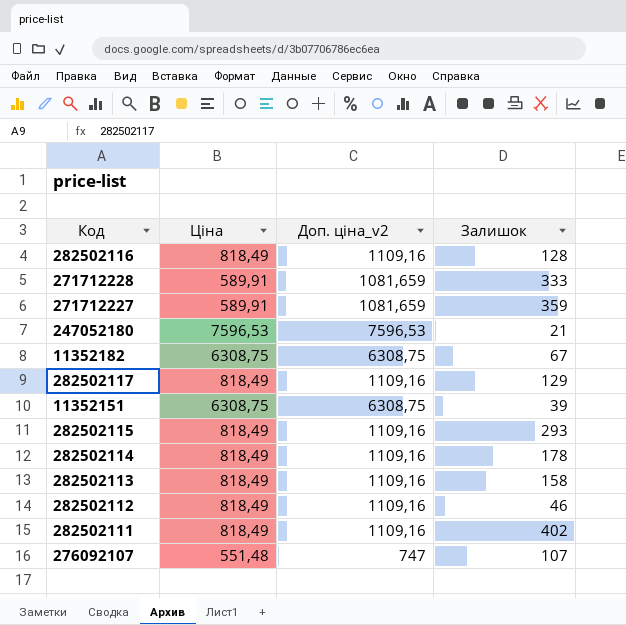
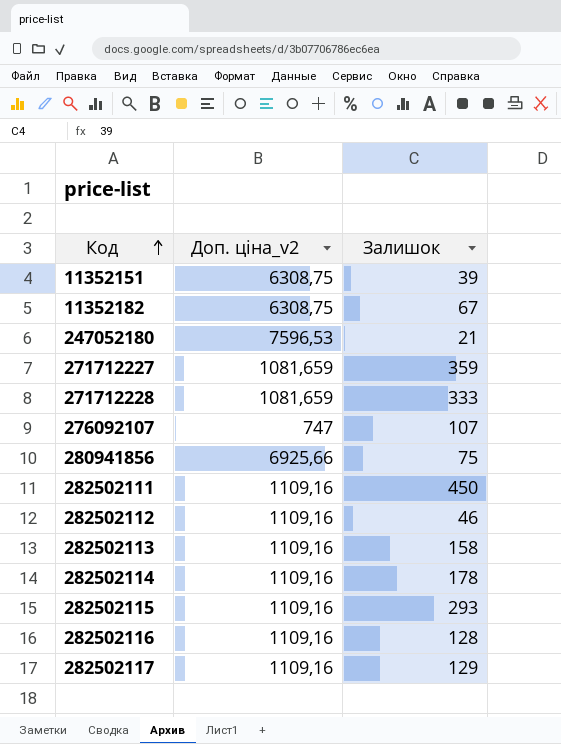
row order: none -> Код ascending
column Ціна | position: 2 -> none
row 280941856: none -> 6925,66 | 75
282502111 | Залишок: 402 -> 450

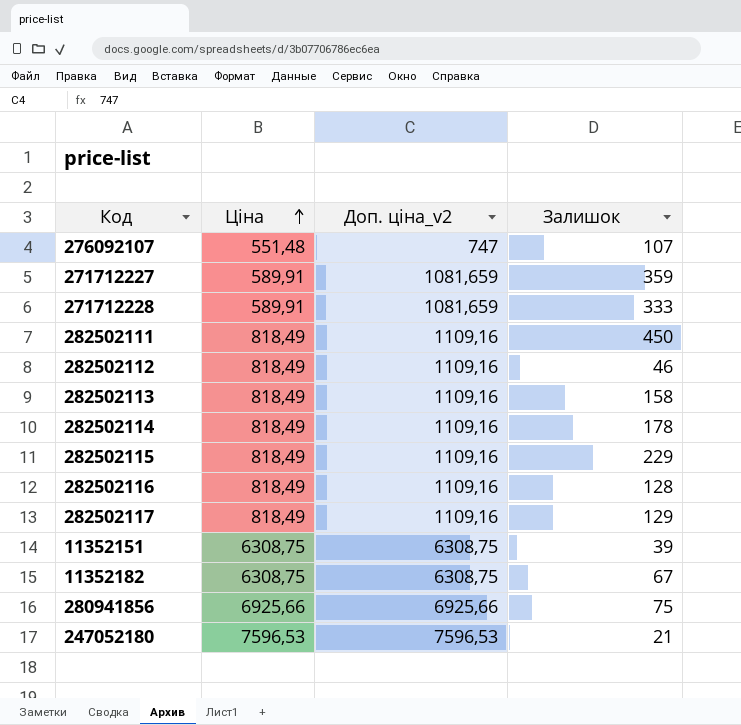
row order: Код ascending -> Ціна ascending
column Ціна | position: none -> 2
282502115 | Залишок: 293 -> 229

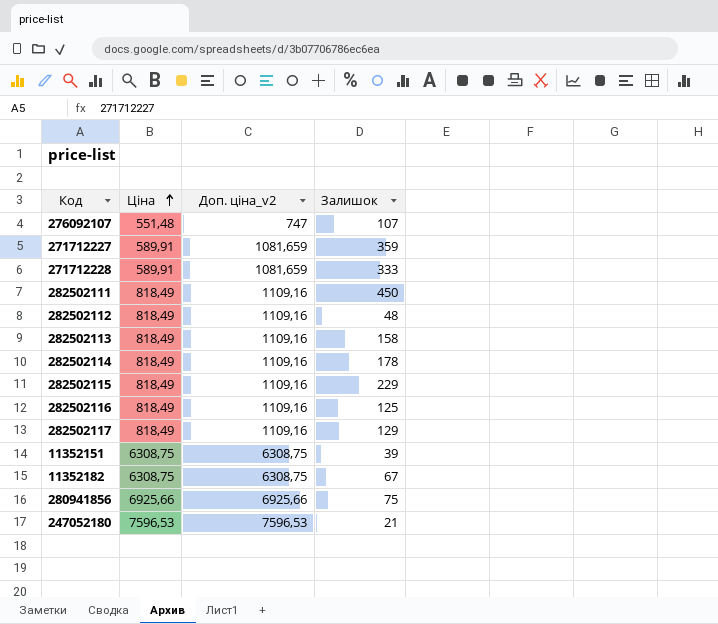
282502112 | Залишок: 46 -> 48
282502116 | Залишок: 128 -> 125

